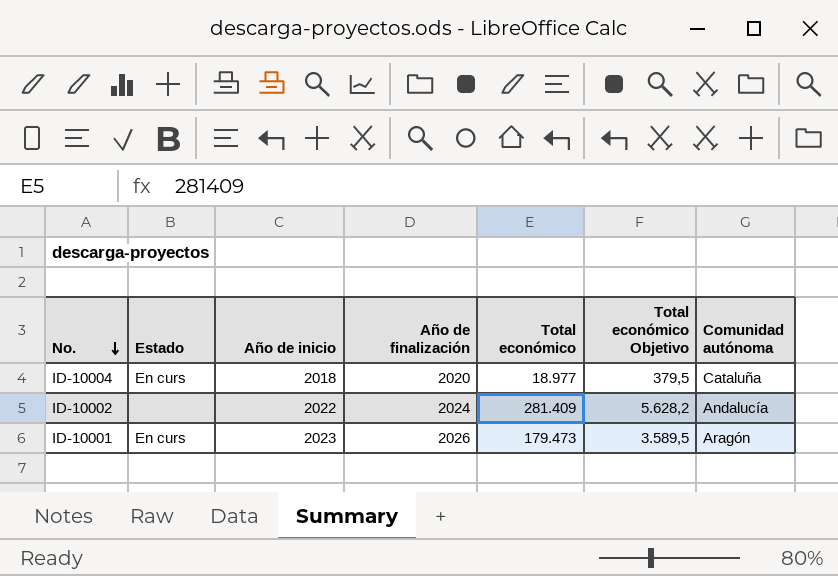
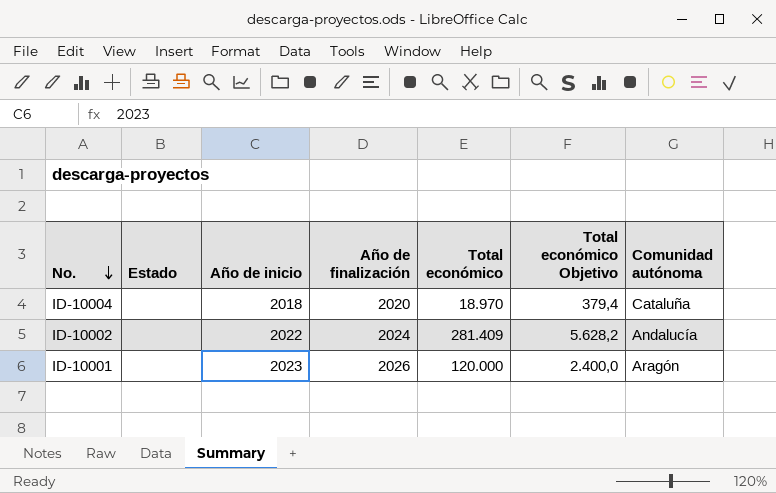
ID-10004 | Estado: En curs -> none
ID-10004 | Total económico: 18.977 -> 18.970
ID-10004 | Total económico Objetivo: 379,5 -> 379,4
ID-10001 | Estado: En curs -> none
ID-10001 | Total económico: 179.473 -> 120.000
ID-10001 | Total económico Objetivo: 3.589,5 -> 2.400,0

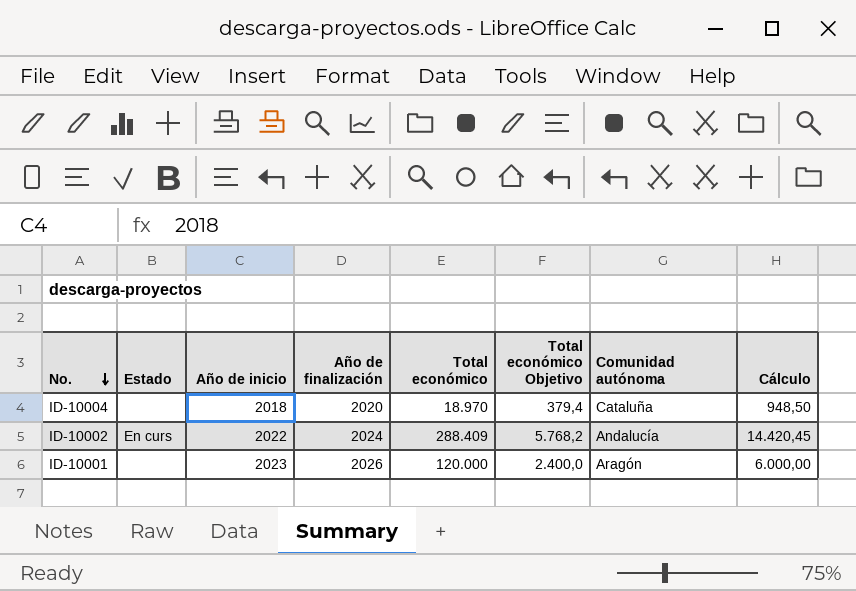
column Cálculo | formula: none -> [Total económico] * 0,05
ID-10002 | Estado: none -> En curs
ID-10002 | Total económico: 281.409 -> 288.409
ID-10002 | Total económico Objetivo: 5.628,2 -> 5.768,2

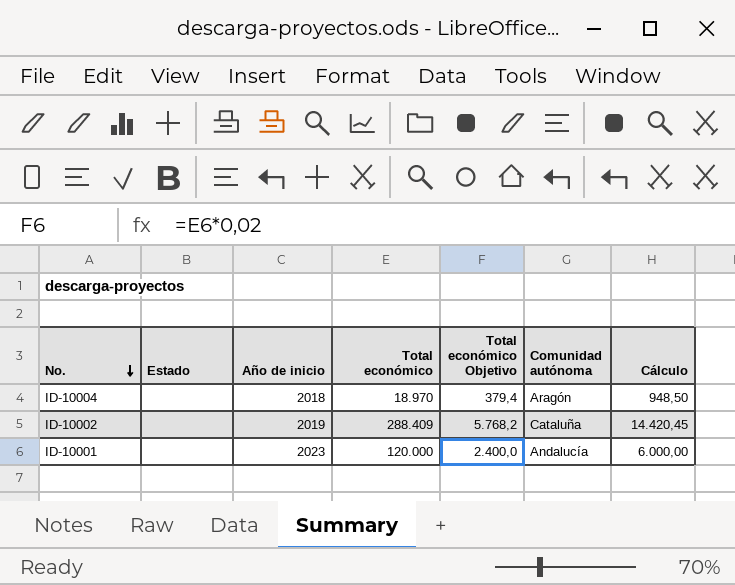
column Año de finalización | position: 4 -> none
ID-10004 | Comunidad autónoma: Cataluña -> Aragón
ID-10002 | Estado: En curs -> none
ID-10002 | Año de inicio: 2022 -> 2019
ID-10002 | Comunidad autónoma: Andalucía -> Cataluña
ID-10001 | Comunidad autónoma: Aragón -> Andalucía

